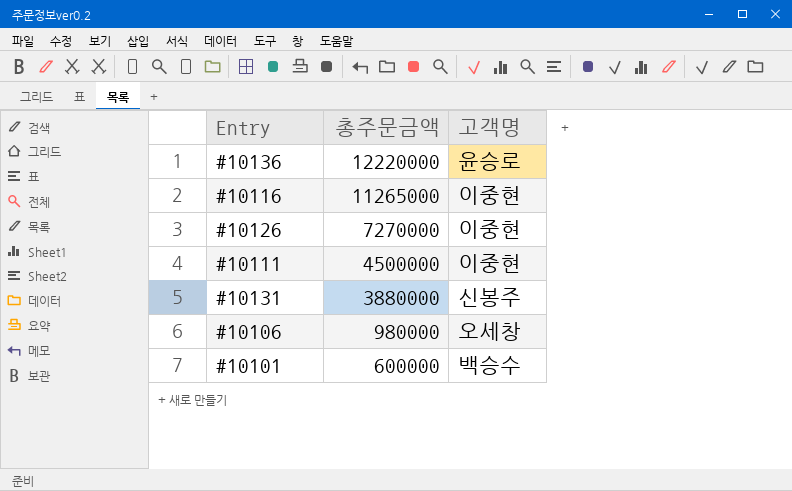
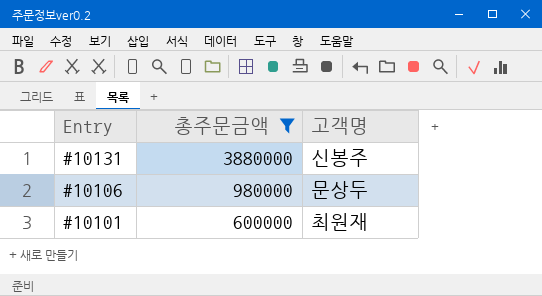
filter: none -> 총주문금액 <= 3880000
#10106 | 고객명: 오세창 -> 문상두
#10101 | 고객명: 백승수 -> 최원재

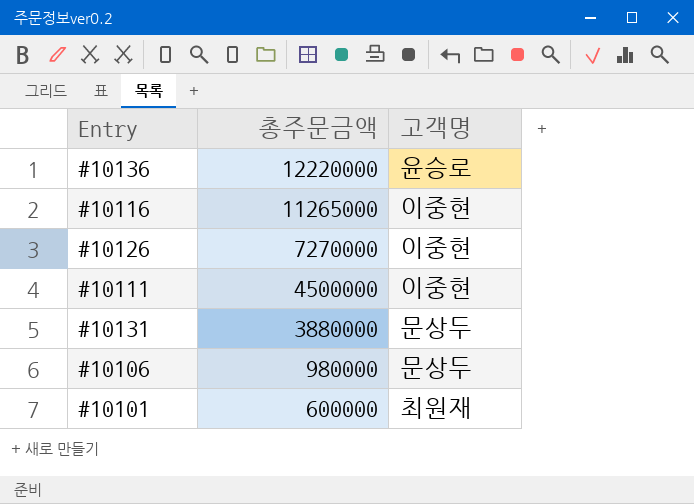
filter: 총주문금액 <= 3880000 -> none
#10131 | 고객명: 신봉주 -> 문상두

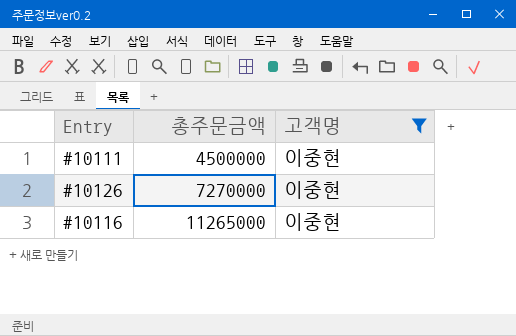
filter: none -> 고객명 = 이중현
row order: 총주문금액 descending -> 총주문금액 ascending

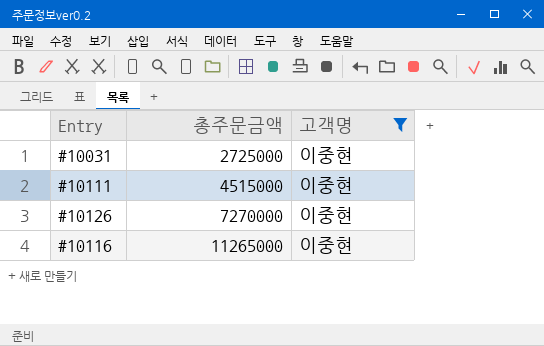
row #10031: none -> 2725000 | 이중현
#10111 | 총주문금액: 4500000 -> 4515000

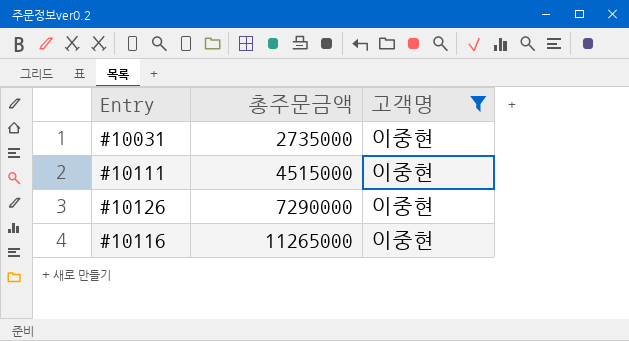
#10031 | 총주문금액: 2725000 -> 2735000
#10126 | 총주문금액: 7270000 -> 7290000

